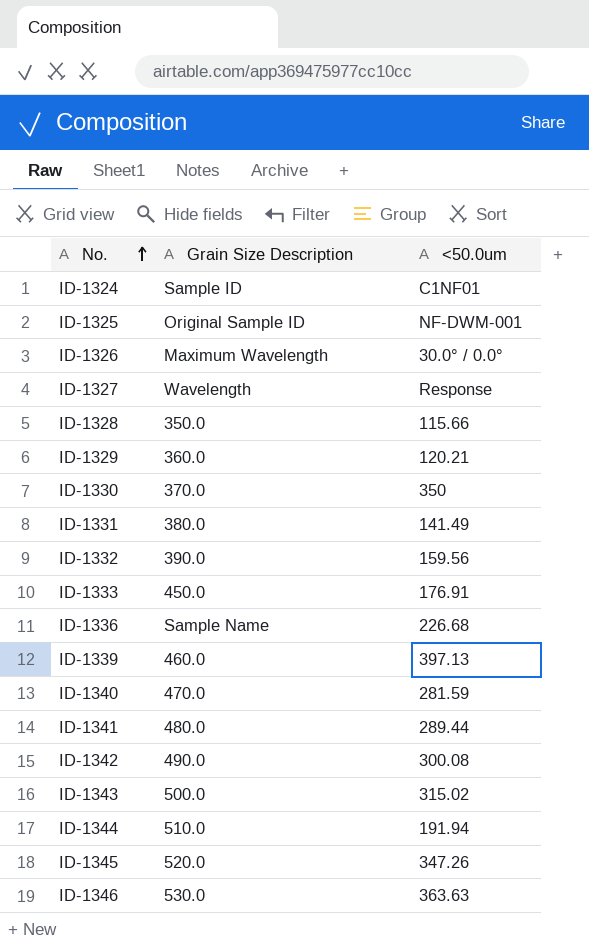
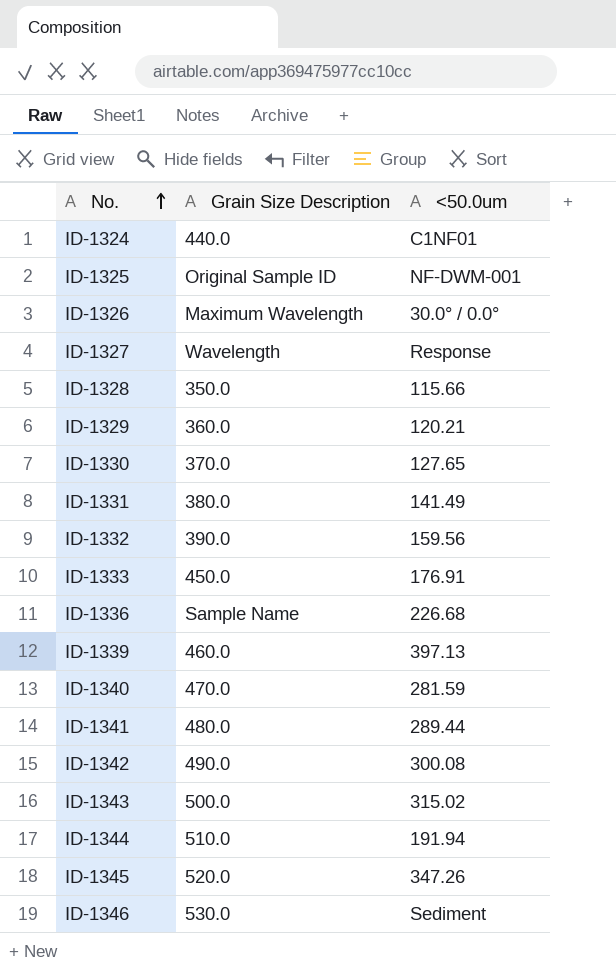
ID-1324 | Grain Size Description: Sample ID -> 440.0
ID-1330 | <50.0um: 350 -> 127.65
ID-1346 | <50.0um: 363.63 -> Sediment

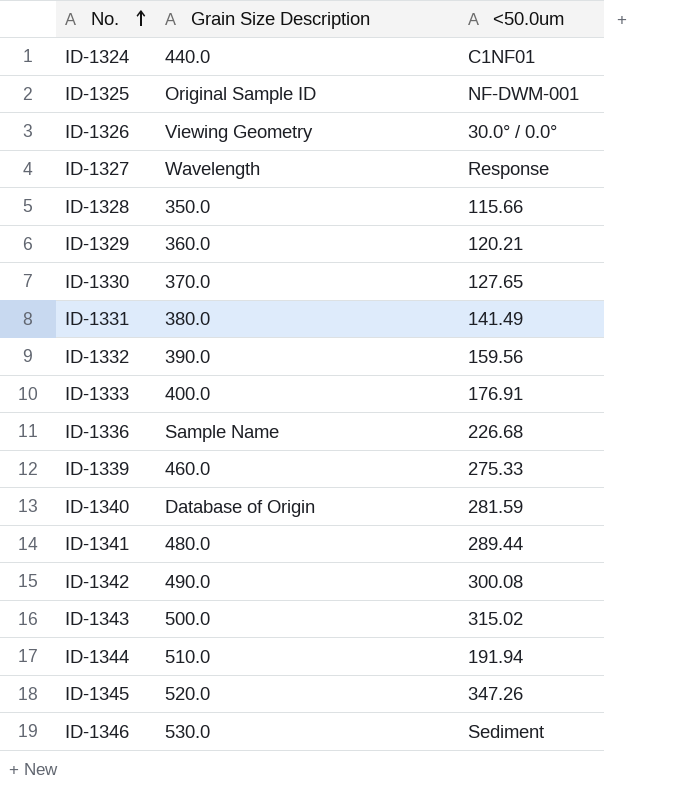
ID-1326 | Grain Size Description: Maximum Wavelength -> Viewing Geometry
ID-1333 | Grain Size Description: 450.0 -> 400.0
ID-1339 | <50.0um: 397.13 -> 275.33
ID-1340 | Grain Size Description: 470.0 -> Database of Origin

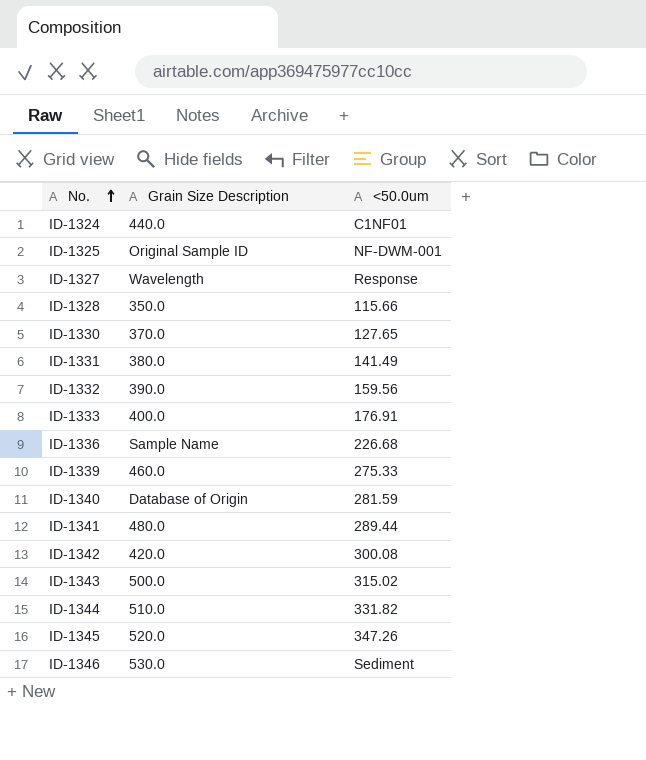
row ID-1326: Viewing Geometry | 30.0° / 0.0° -> none
row ID-1329: 360.0 | 120.21 -> none
ID-1342 | Grain Size Description: 490.0 -> 420.0
ID-1344 | <50.0um: 191.94 -> 331.82

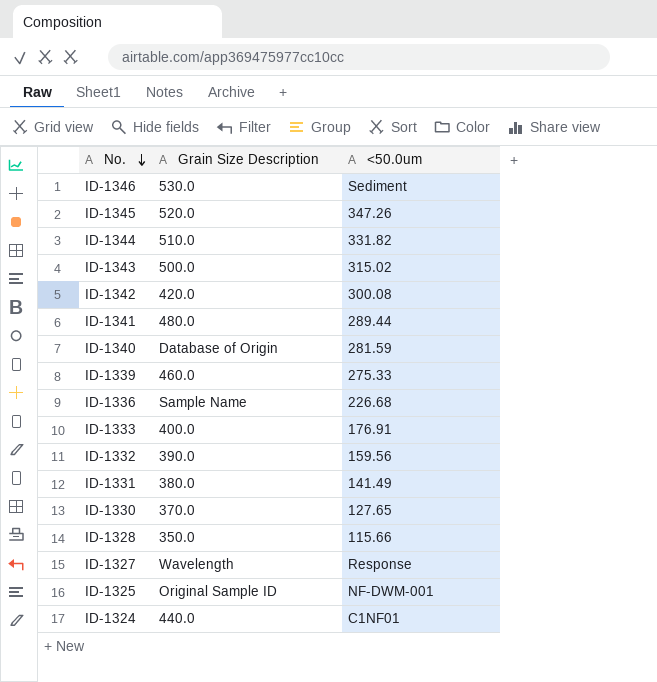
row order: No. ascending -> No. descending

